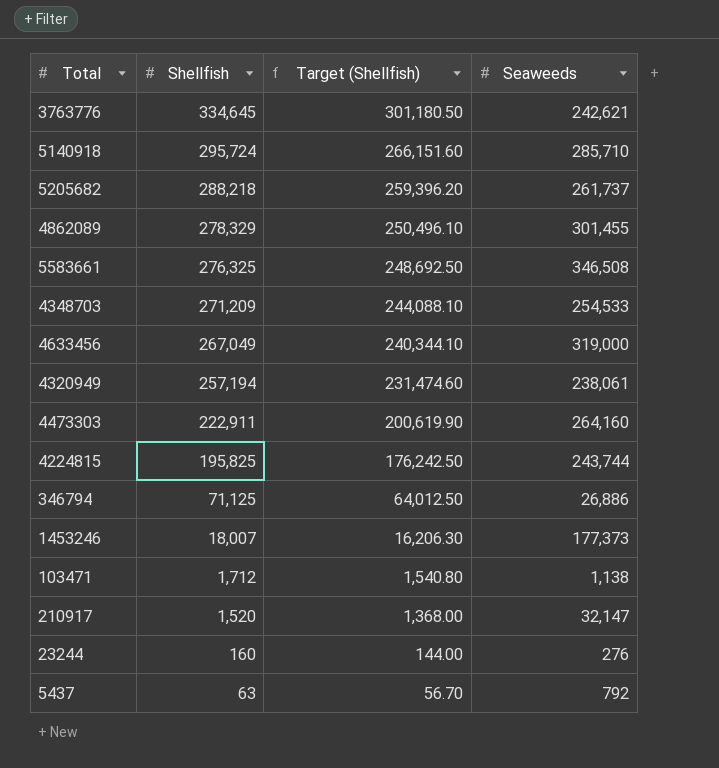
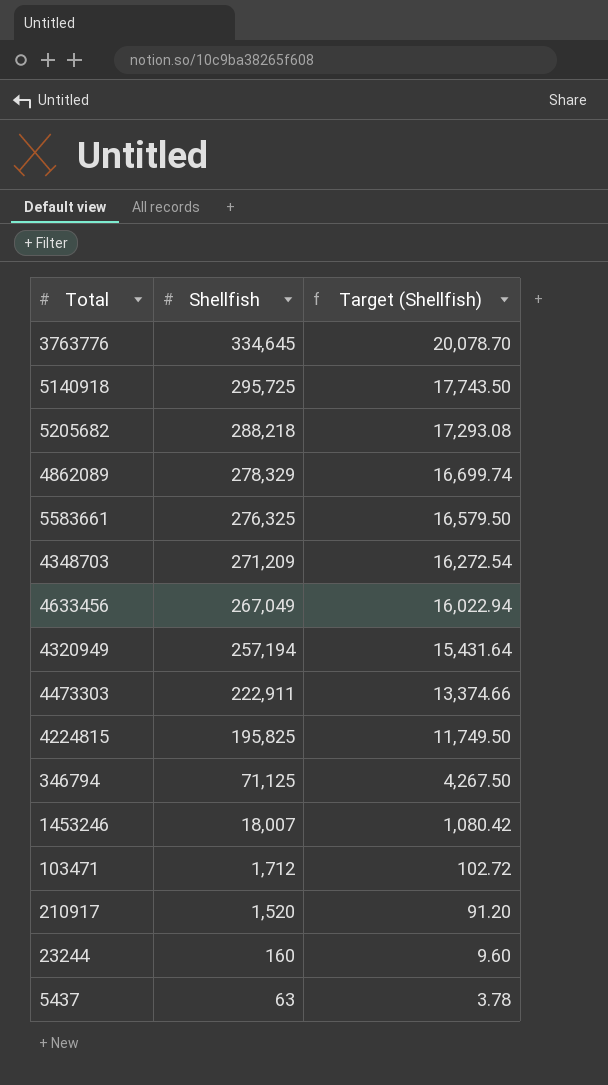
column Seaweeds | position: 4 -> none
column Target (Shellfish) | formula: [Shellfish] * 0.9 -> [Shellfish] * 0.06
5140918 | Shellfish: 295,724 -> 295,725

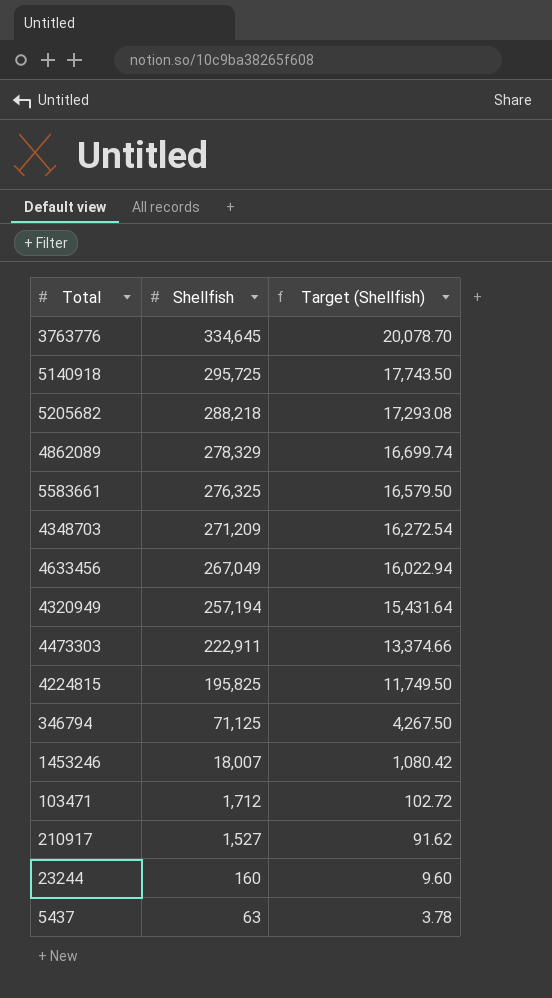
210917 | Shellfish: 1,520 -> 1,527
210917 | Target (Shellfish): 91.20 -> 91.62

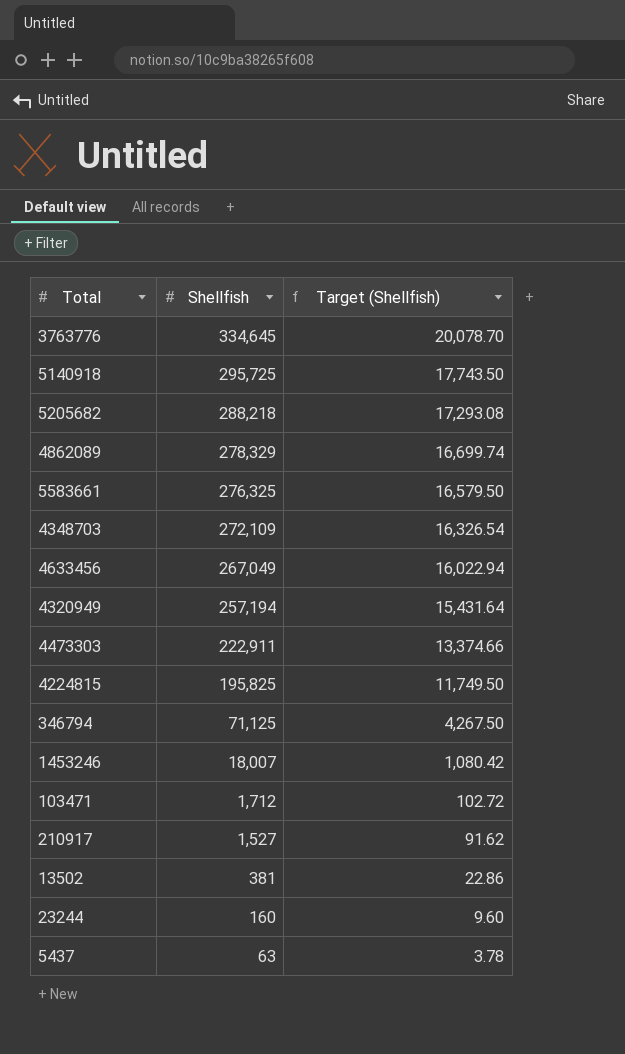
4348703 | Shellfish: 271,209 -> 272,109
4348703 | Target (Shellfish): 16,272.54 -> 16,326.54
row 13502: none -> 381 | 22.86

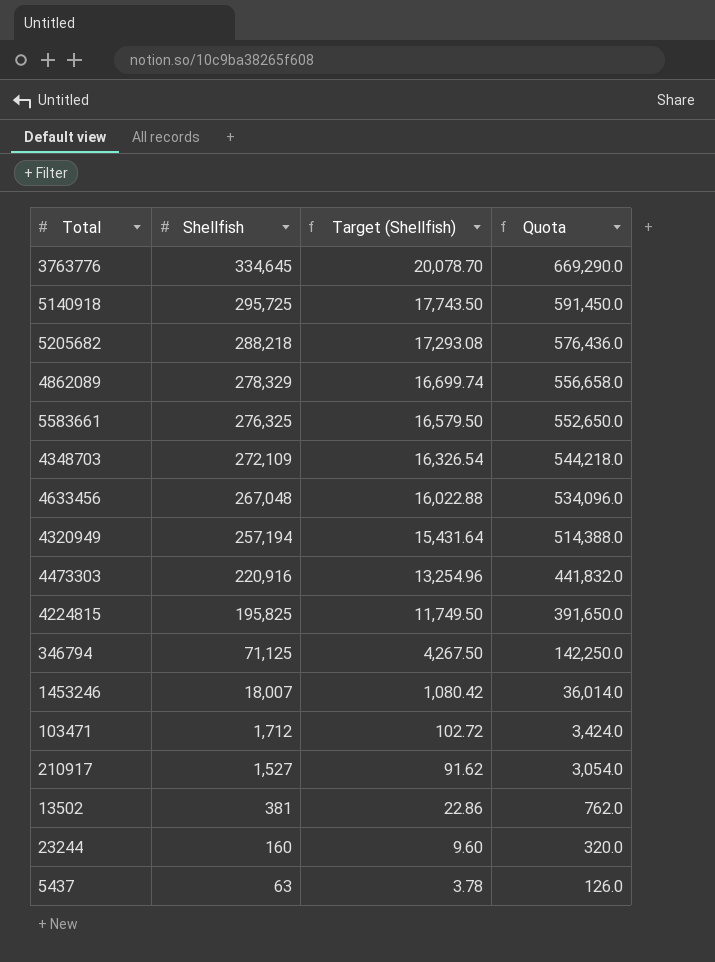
column Quota | formula: none -> [Shellfish] * 2
4633456 | Shellfish: 267,049 -> 267,048
4633456 | Target (Shellfish): 16,022.94 -> 16,022.88
4473303 | Shellfish: 222,911 -> 220,916
4473303 | Target (Shellfish): 13,374.66 -> 13,254.96

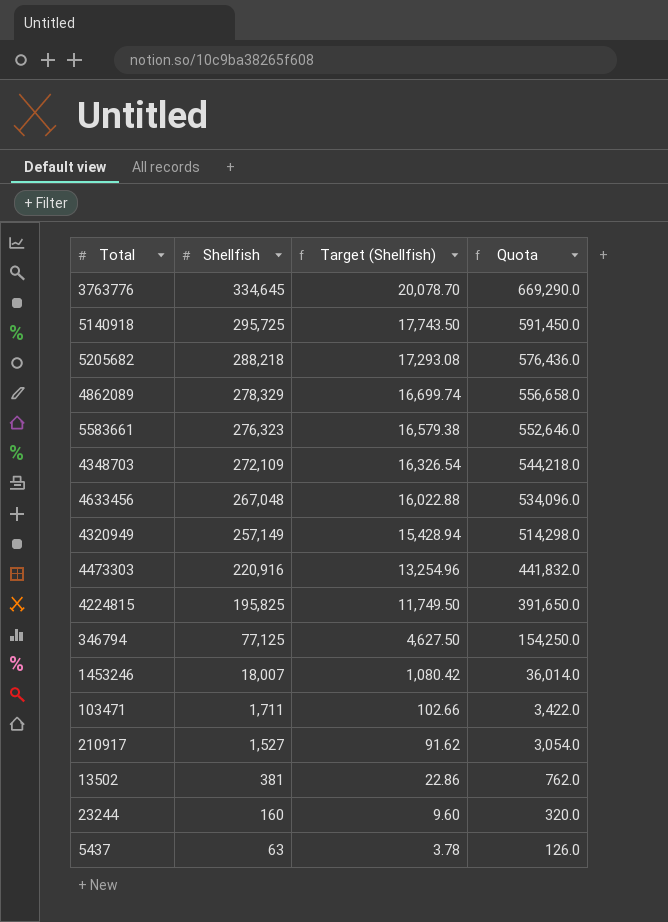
5583661 | Shellfish: 276,325 -> 276,323
5583661 | Target (Shellfish): 16,579.50 -> 16,579.38
5583661 | Quota: 552,650.0 -> 552,646.0
4320949 | Shellfish: 257,194 -> 257,149
4320949 | Target (Shellfish): 15,431.64 -> 15,428.94
4320949 | Quota: 514,388.0 -> 514,298.0
346794 | Shellfish: 71,125 -> 77,125
346794 | Target (Shellfish): 4,267.50 -> 4,627.50
346794 | Quota: 142,250.0 -> 154,250.0
103471 | Shellfish: 1,712 -> 1,711
103471 | Target (Shellfish): 102.72 -> 102.66
103471 | Quota: 3,424.0 -> 3,422.0

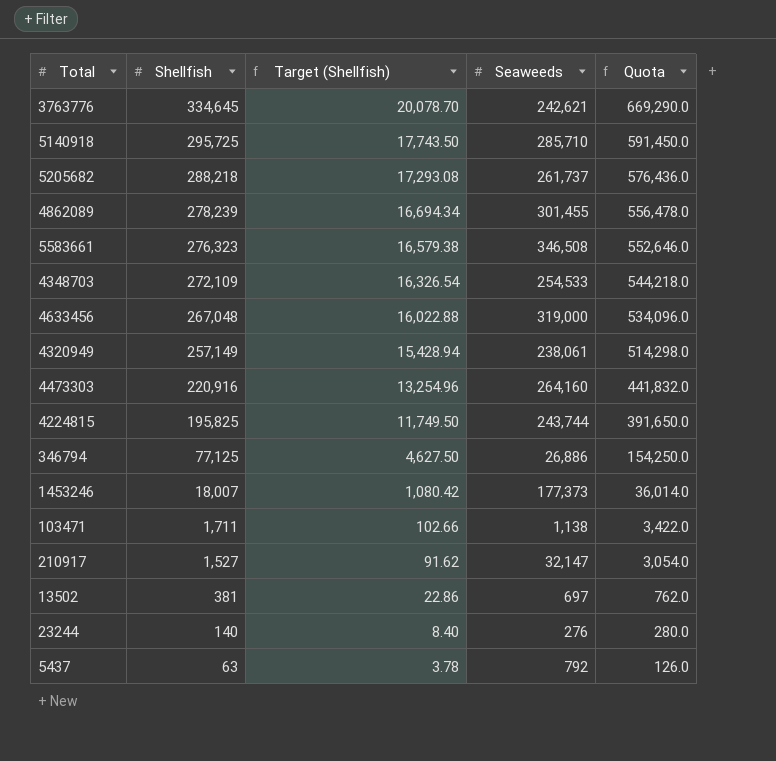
column Seaweeds | position: none -> 4
4862089 | Shellfish: 278,329 -> 278,239
4862089 | Target (Shellfish): 16,699.74 -> 16,694.34
4862089 | Quota: 556,658.0 -> 556,478.0
23244 | Shellfish: 160 -> 140
23244 | Target (Shellfish): 9.60 -> 8.40
23244 | Quota: 320.0 -> 280.0

